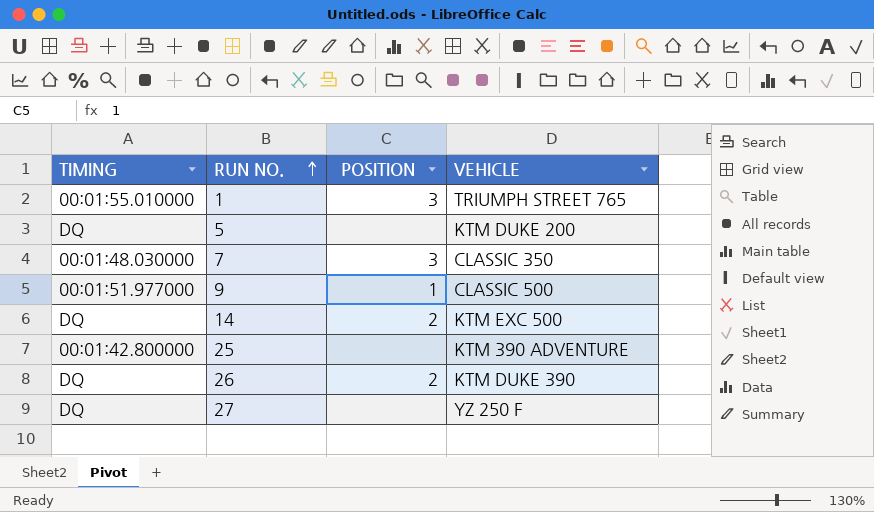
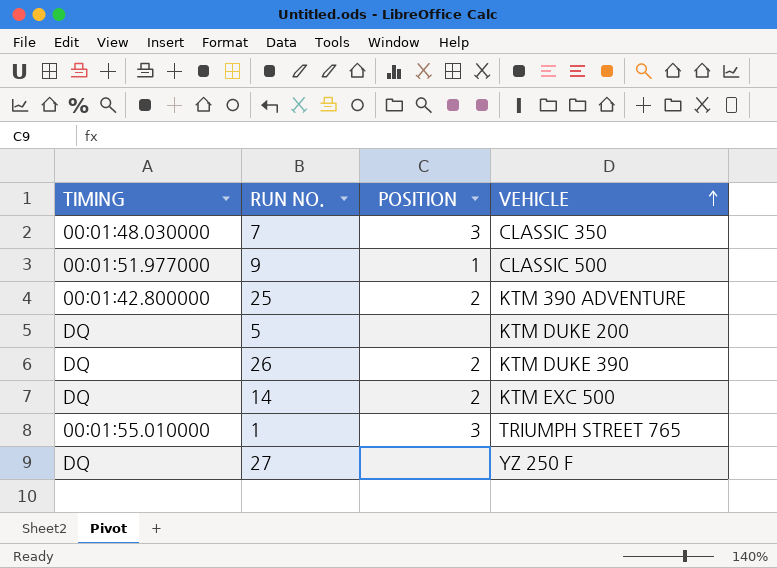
row order: RUN NO. ascending -> VEHICLE ascending
25 | POSITION: none -> 2

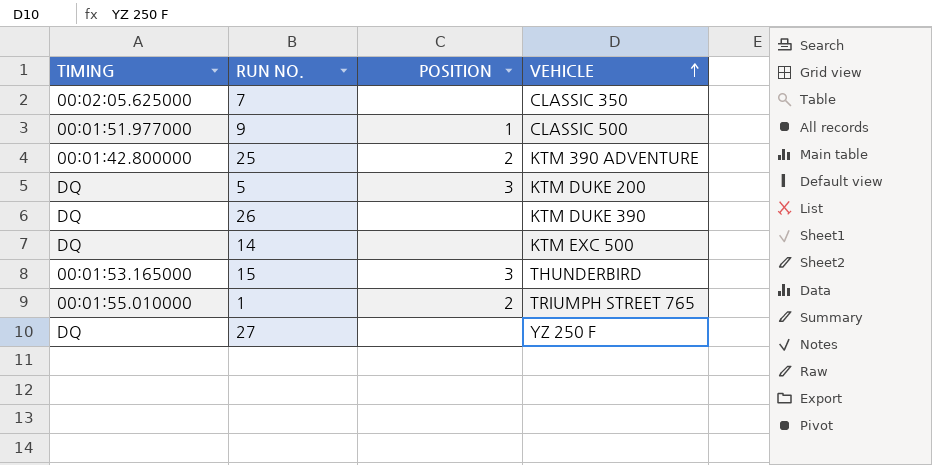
7 | TIMING: 00:01:48.030000 -> 00:02:05.625000
7 | POSITION: 3 -> none
5 | POSITION: none -> 3
26 | POSITION: 2 -> none
14 | POSITION: 2 -> none
row 15: none -> 00:01:53.165000 | 3 | THUNDERBIRD
1 | POSITION: 3 -> 2

